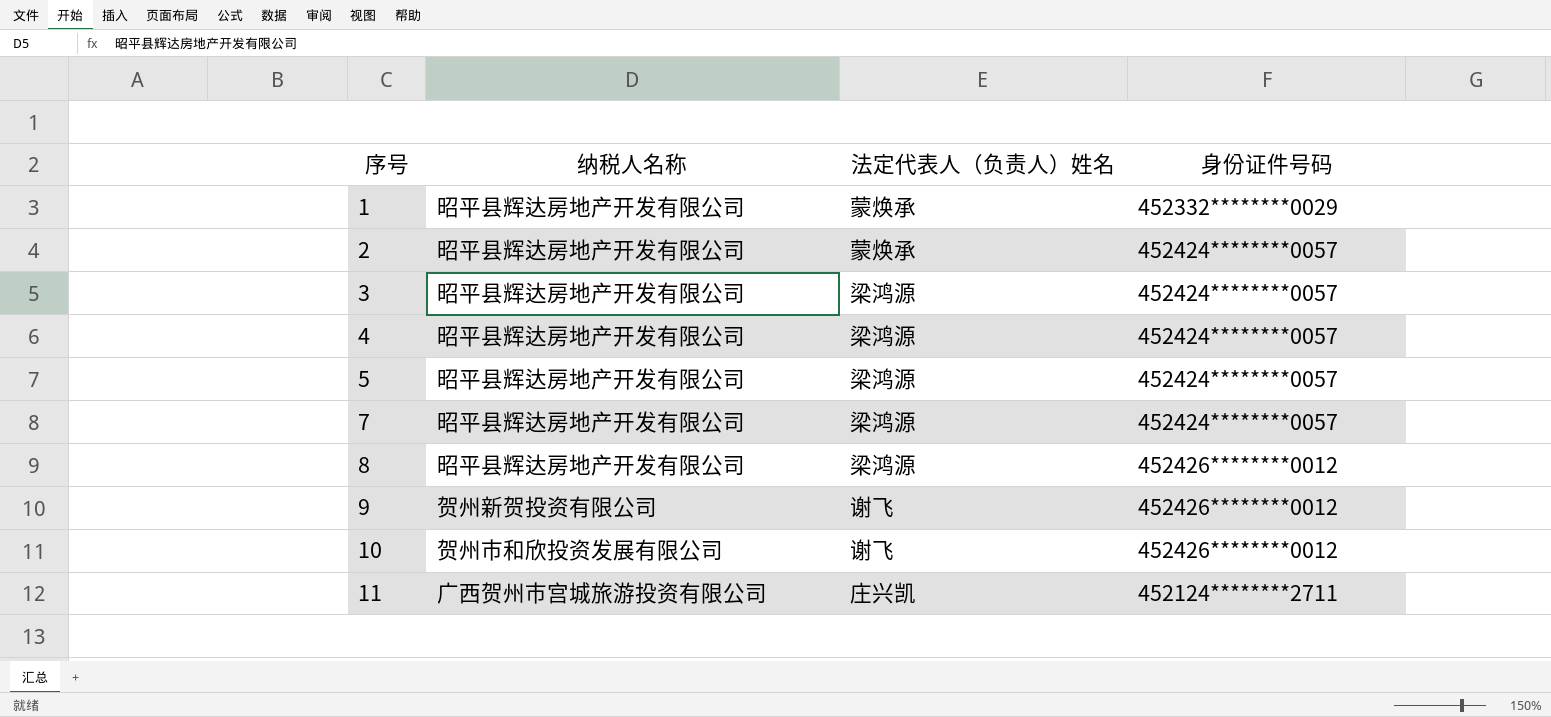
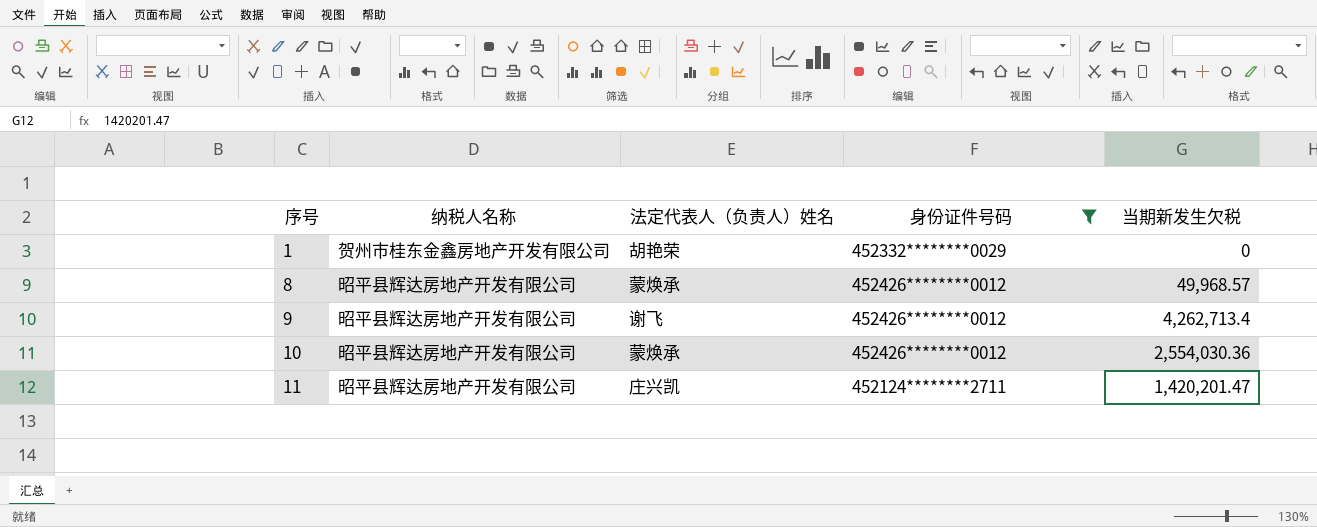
filter: none -> 身份证件号码 != 452424********0057
column 当期新发生欠税 | position: none -> 5
1 | 纳税人名称: 昭平县辉达房地产开发有限公司 -> 贺州市桂东金鑫房地产开发有限公司
1 | 法定代表人（负责人）姓名: 蒙焕承 -> 胡艳荣
8 | 法定代表人（负责人）姓名: 梁鸿源 -> 蒙焕承
9 | 纳税人名称: 贺州新贺投资有限公司 -> 昭平县辉达房地产开发有限公司
10 | 纳税人名称: 贺州市和欣投资发展有限公司 -> 昭平县辉达房地产开发有限公司
10 | 法定代表人（负责人）姓名: 谢飞 -> 蒙焕承
11 | 纳税人名称: 广西贺州市宫城旅游投资有限公司 -> 昭平县辉达房地产开发有限公司

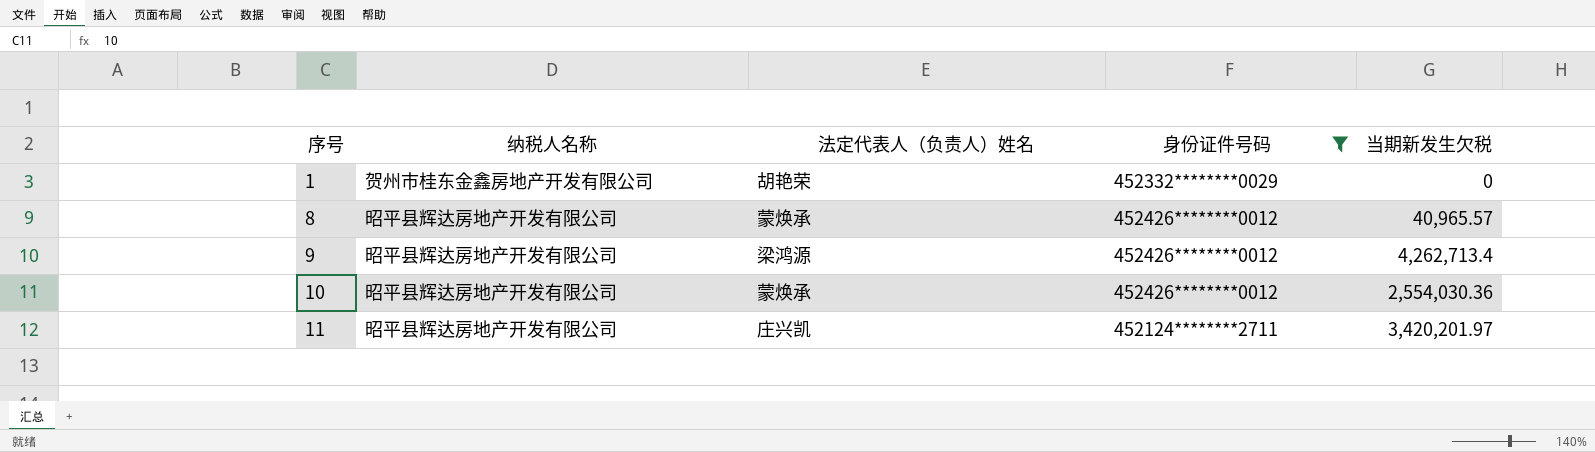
8 | 当期新发生欠税: 49,968.57 -> 40,965.57
9 | 法定代表人（负责人）姓名: 谢飞 -> 梁鸿源
11 | 当期新发生欠税: 1,420,201.47 -> 3,420,201.97

